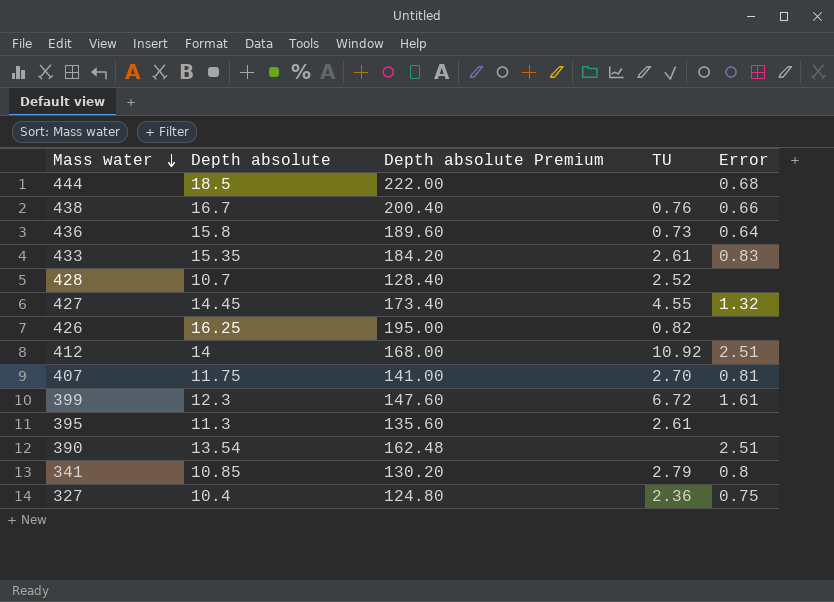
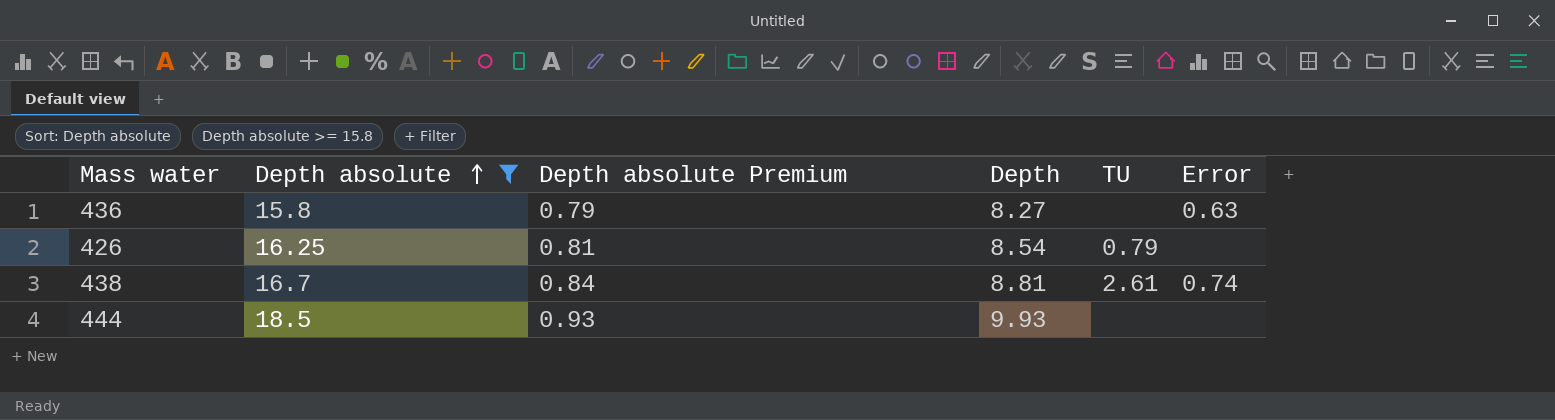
filter: none -> Depth absolute >= 15.8
row order: Mass water descending -> Depth absolute ascending
column Depth absolute Premium | formula: [Depth absolute] * 12 -> [Depth absolute] * 0.05
column Depth | position: none -> 4
436 | TU: 0.73 -> none
436 | Error: 0.64 -> 0.63
426 | TU: 0.82 -> 0.79
438 | TU: 0.76 -> 2.61
438 | Error: 0.66 -> 0.74
444 | Error: 0.68 -> none

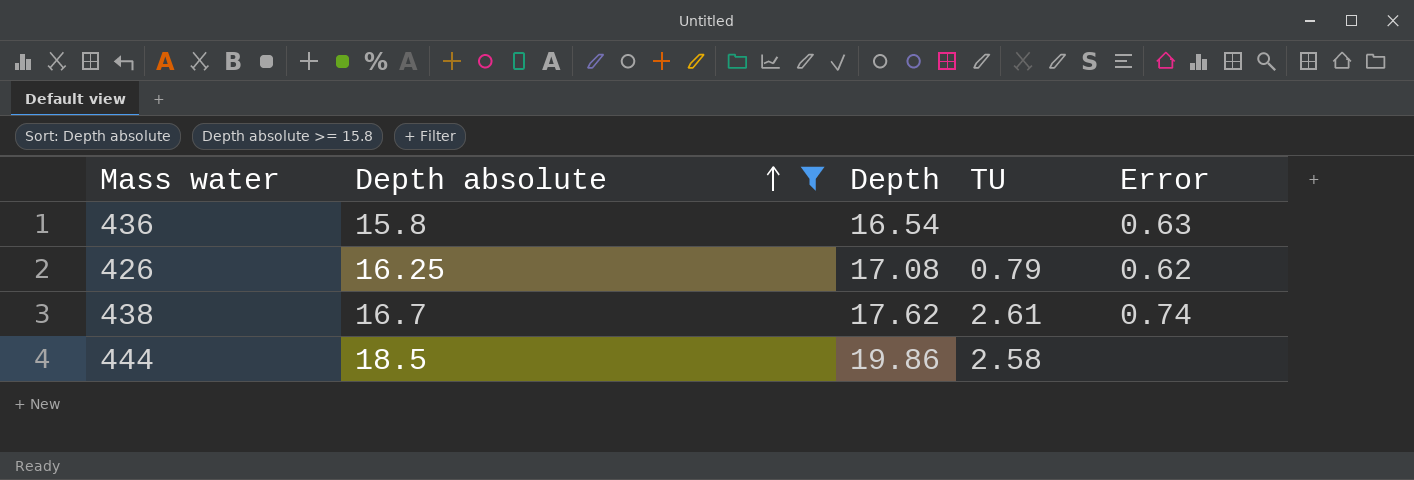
column Depth absolute Premium | formula: [Depth absolute] * 0.05 -> none
436 | Depth: 8.27 -> 16.54
426 | Depth: 8.54 -> 17.08
426 | Error: none -> 0.62
438 | Depth: 8.81 -> 17.62
444 | Depth: 9.93 -> 19.86
444 | TU: none -> 2.58

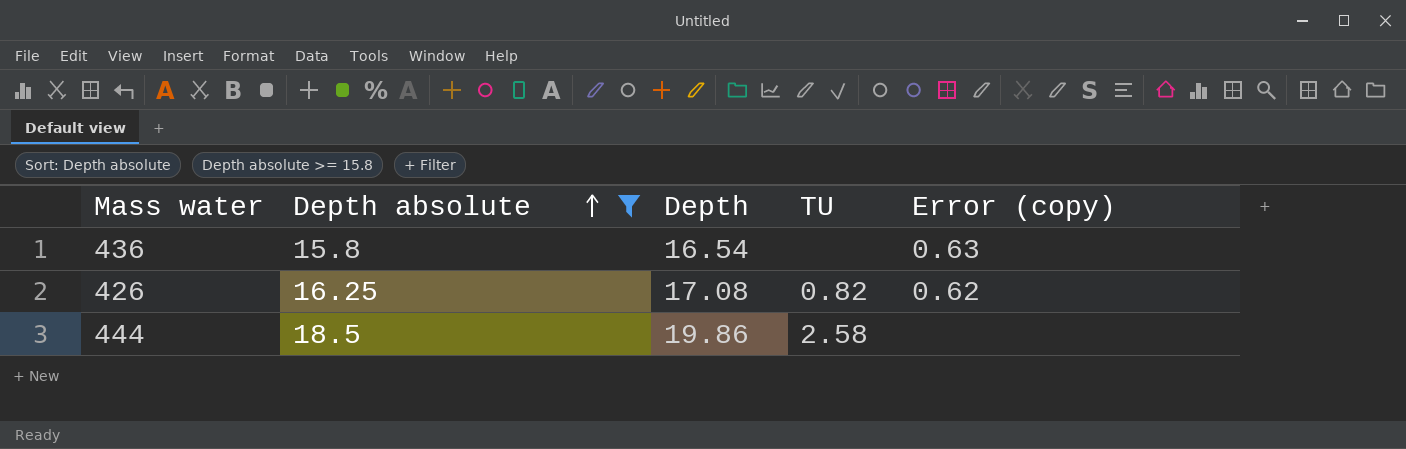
column name: Error -> Error (copy)
row 438: 16.7 | 17.62 | 2.61 | 0.74 -> none
426 | TU: 0.79 -> 0.82

